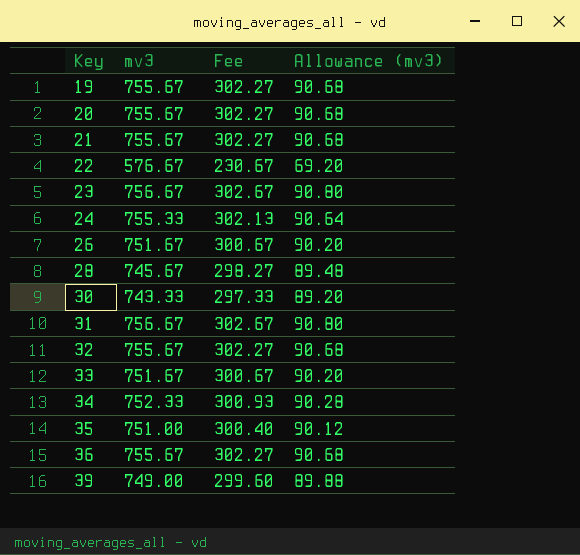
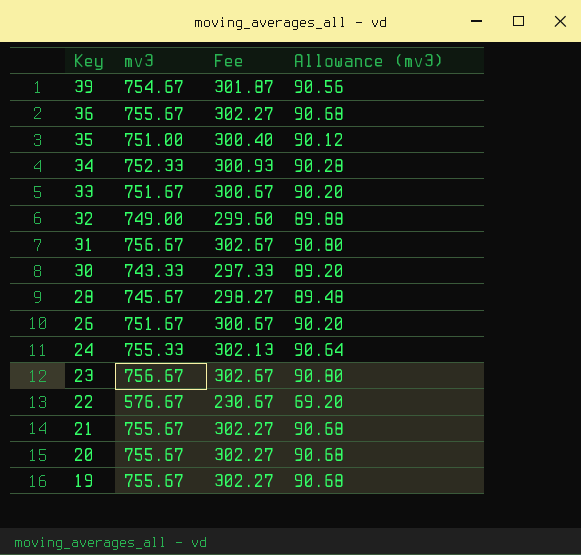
row order: Key ascending -> Key descending
39 | mv3: 749.00 -> 754.67
39 | Fee: 299.60 -> 301.87
39 | Allowance (mv3): 89.88 -> 90.56
32 | mv3: 755.67 -> 749.00
32 | Fee: 302.27 -> 299.60
32 | Allowance (mv3): 90.68 -> 89.88

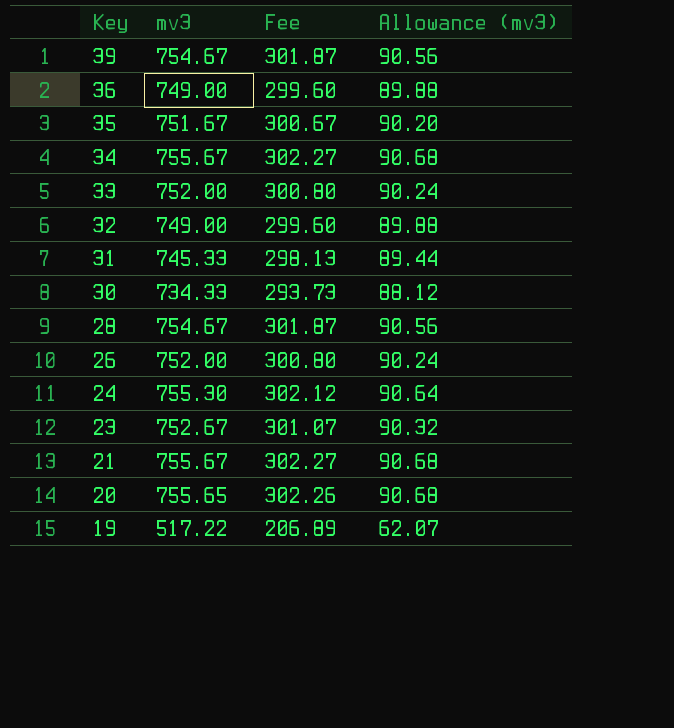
row 22: 576.67 | 230.67 | 69.20 -> none
36 | mv3: 755.67 -> 749.00
36 | Fee: 302.27 -> 299.60
36 | Allowance (mv3): 90.68 -> 89.88
35 | mv3: 751.00 -> 751.67
35 | Fee: 300.40 -> 300.67
35 | Allowance (mv3): 90.12 -> 90.20
34 | mv3: 752.33 -> 755.67
34 | Fee: 300.93 -> 302.27
34 | Allowance (mv3): 90.28 -> 90.68
33 | mv3: 751.67 -> 752.00
33 | Fee: 300.67 -> 300.80
33 | Allowance (mv3): 90.20 -> 90.24
31 | mv3: 756.67 -> 745.33
31 | Fee: 302.67 -> 298.13
31 | Allowance (mv3): 90.80 -> 89.44
30 | mv3: 743.33 -> 734.33
30 | Fee: 297.33 -> 293.73
30 | Allowance (mv3): 89.20 -> 88.12
28 | mv3: 745.67 -> 754.67
28 | Fee: 298.27 -> 301.87
28 | Allowance (mv3): 89.48 -> 90.56
26 | mv3: 751.67 -> 752.00
26 | Fee: 300.67 -> 300.80
26 | Allowance (mv3): 90.20 -> 90.24
24 | mv3: 755.33 -> 755.30
24 | Fee: 302.13 -> 302.12
23 | mv3: 756.67 -> 752.67
23 | Fee: 302.67 -> 301.07
23 | Allowance (mv3): 90.80 -> 90.32
20 | mv3: 755.67 -> 755.65
20 | Fee: 302.27 -> 302.26
19 | mv3: 755.67 -> 517.22
19 | Fee: 302.27 -> 206.89
19 | Allowance (mv3): 90.68 -> 62.07

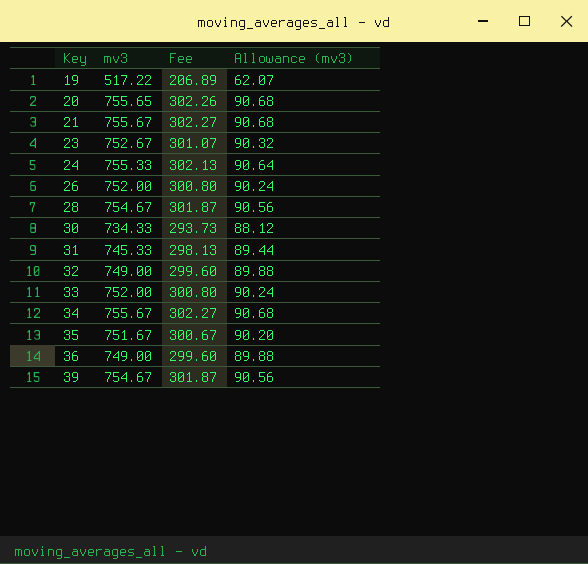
row order: Key descending -> Key ascending
24 | mv3: 755.30 -> 755.33
24 | Fee: 302.12 -> 302.13

